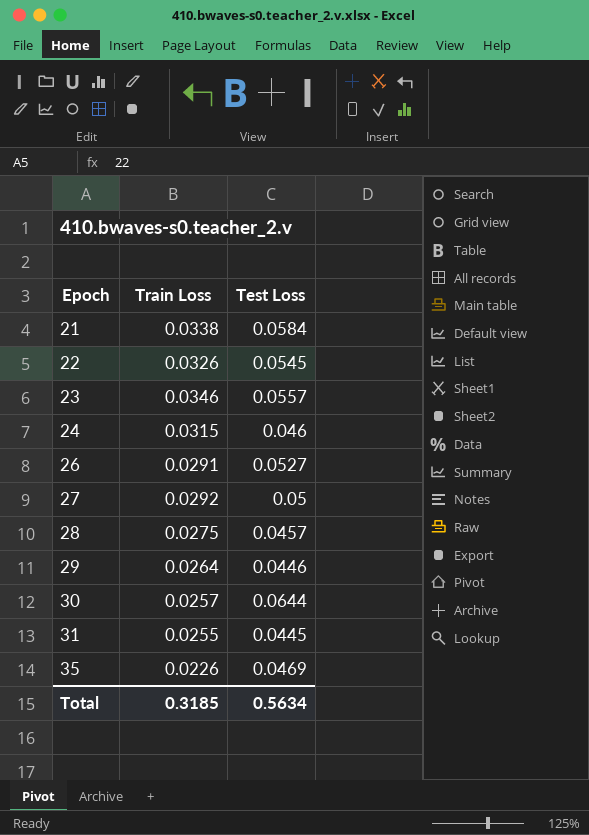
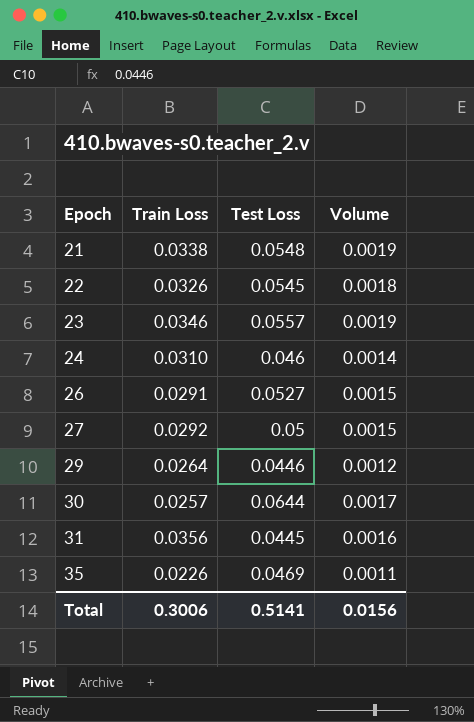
column Volume | formula: none -> [Train Loss] * [Test Loss]
row 28: 0.0275 | 0.0457 -> none
21 | Test Loss: 0.0584 -> 0.0548
24 | Train Loss: 0.0315 -> 0.0310
31 | Train Loss: 0.0255 -> 0.0356
Total | Train Loss: 0.3185 -> 0.3006
Total | Test Loss: 0.5634 -> 0.5141

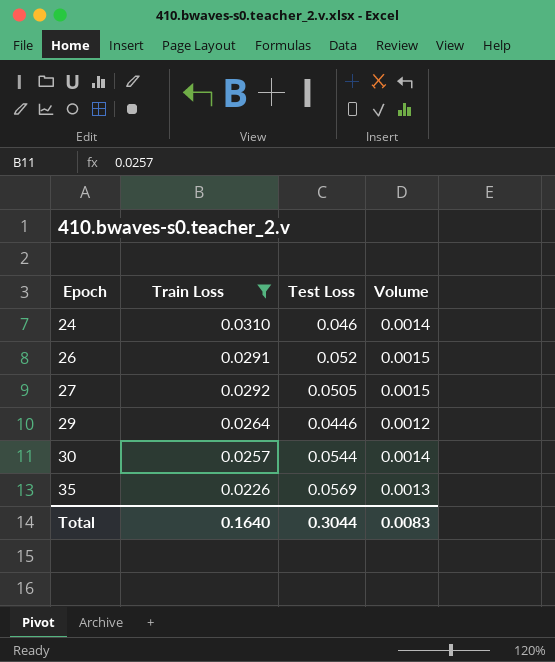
filter: none -> Train Loss <= 0.0310
26 | Test Loss: 0.0527 -> 0.052
27 | Test Loss: 0.05 -> 0.0505
30 | Test Loss: 0.0644 -> 0.0544
30 | Volume: 0.0017 -> 0.0014
35 | Test Loss: 0.0469 -> 0.0569
35 | Volume: 0.0011 -> 0.0013
Total | Train Loss: 0.3006 -> 0.1640
Total | Test Loss: 0.5141 -> 0.3044
Total | Volume: 0.0156 -> 0.0083

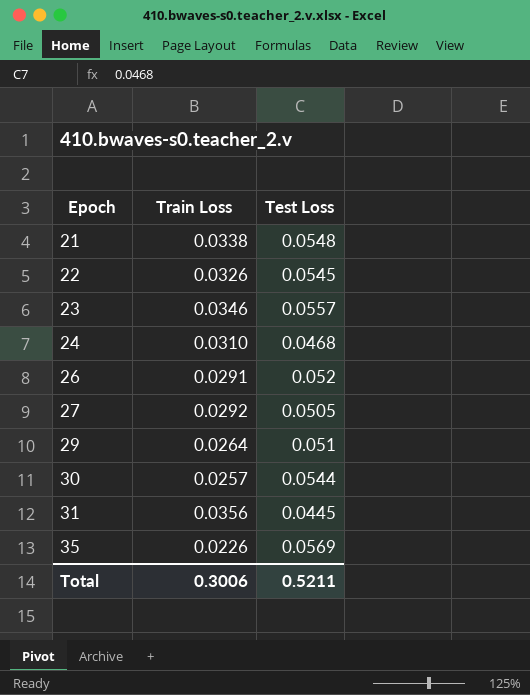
filter: Train Loss <= 0.0310 -> none
column Volume | formula: [Train Loss] * [Test Loss] -> none
24 | Test Loss: 0.046 -> 0.0468
29 | Test Loss: 0.0446 -> 0.051
Total | Train Loss: 0.1640 -> 0.3006
Total | Test Loss: 0.3044 -> 0.5211

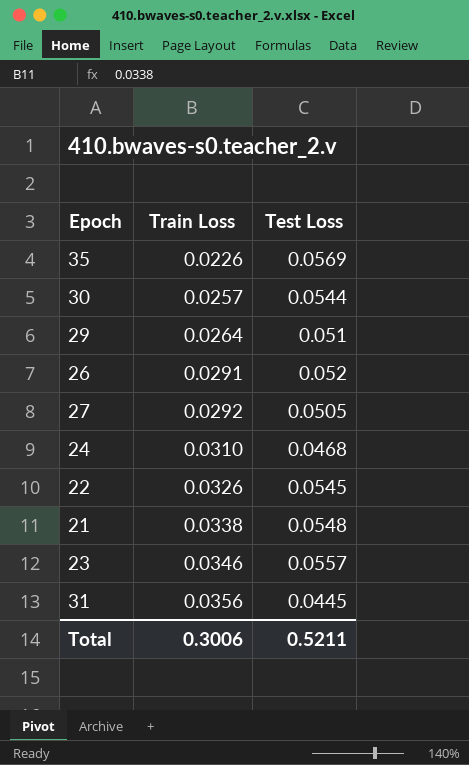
row order: Epoch ascending -> Train Loss ascending

